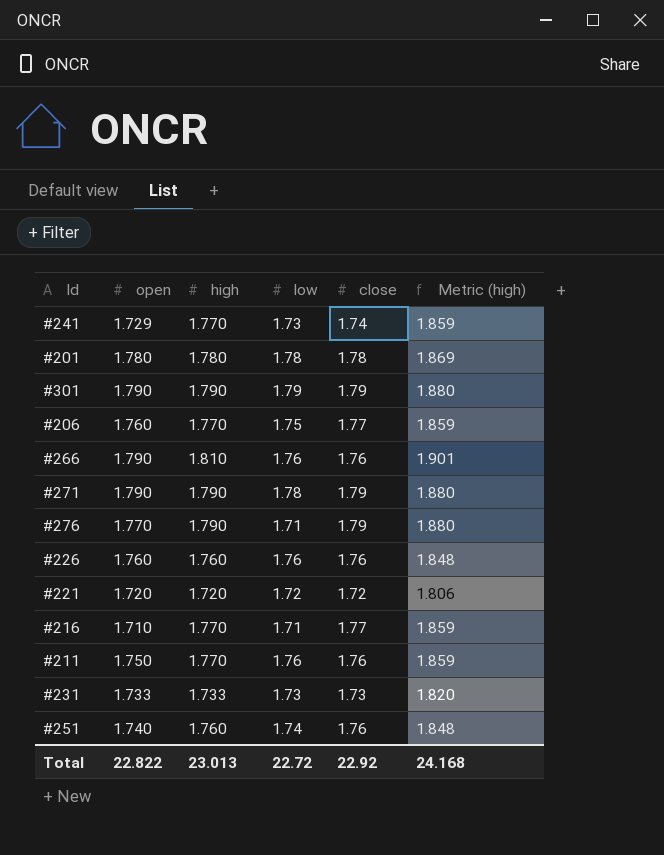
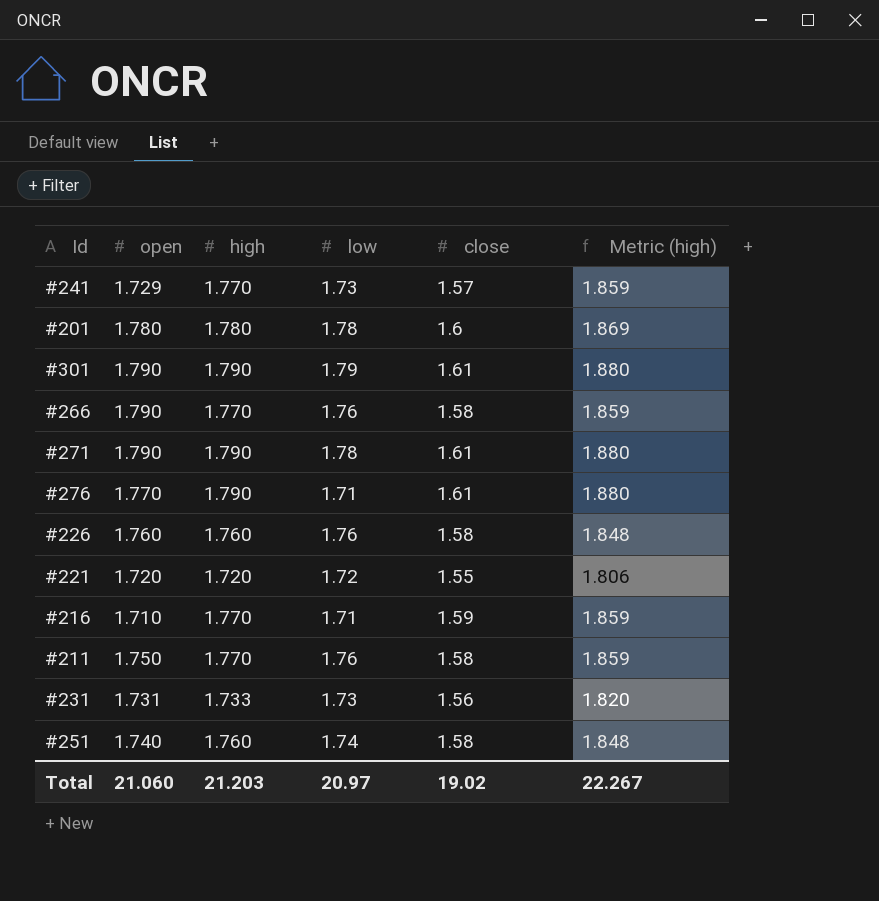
row #206: 1.760 | 1.770 | 1.75 | 1.77 | 1.859 -> none
#241 | close: 1.74 -> 1.57
#201 | close: 1.78 -> 1.6
#301 | close: 1.79 -> 1.61
#266 | high: 1.810 -> 1.770
#266 | close: 1.76 -> 1.58
#266 | Metric (high): 1.901 -> 1.859
#271 | close: 1.79 -> 1.61
#276 | close: 1.79 -> 1.61
#226 | close: 1.76 -> 1.58
#221 | close: 1.72 -> 1.55
#216 | close: 1.77 -> 1.59
#211 | close: 1.76 -> 1.58
#231 | open: 1.733 -> 1.731
#231 | close: 1.73 -> 1.56
#251 | close: 1.76 -> 1.58
Total | open: 22.822 -> 21.060
Total | high: 23.013 -> 21.203
Total | low: 22.72 -> 20.97
Total | close: 22.92 -> 19.02
Total | Metric (high): 24.168 -> 22.267

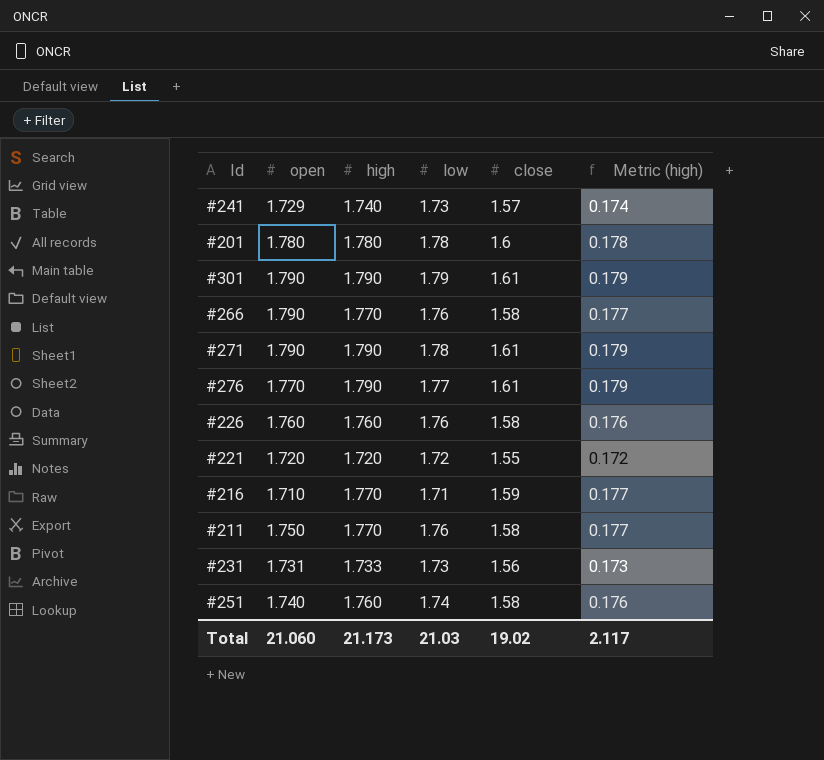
column Metric (high) | formula: [high] * 1.05 -> [high] * 0.1
#241 | high: 1.770 -> 1.740
#276 | low: 1.71 -> 1.77
Total | high: 21.203 -> 21.173
Total | low: 20.97 -> 21.03
Total | Metric (high): 22.267 -> 2.117

